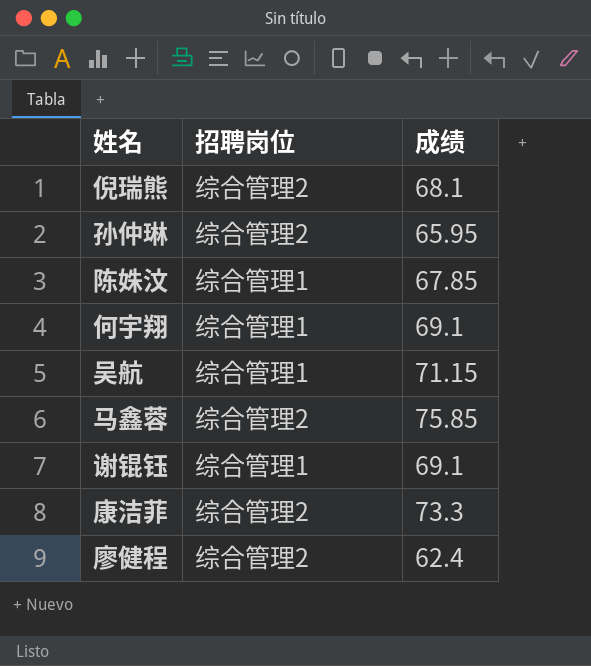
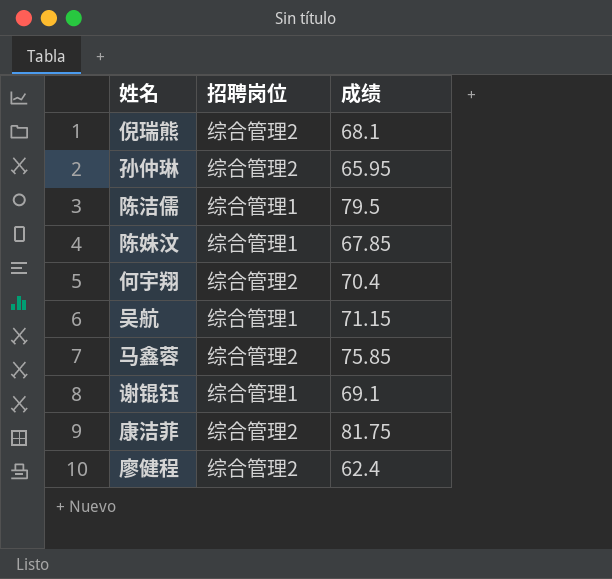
row 陈洁儒: none -> 综合管理1 | 79.5
何宇翔 | 招聘岗位: 综合管理1 -> 综合管理2
何宇翔 | 成绩: 69.1 -> 70.4
康洁菲 | 成绩: 73.3 -> 81.75

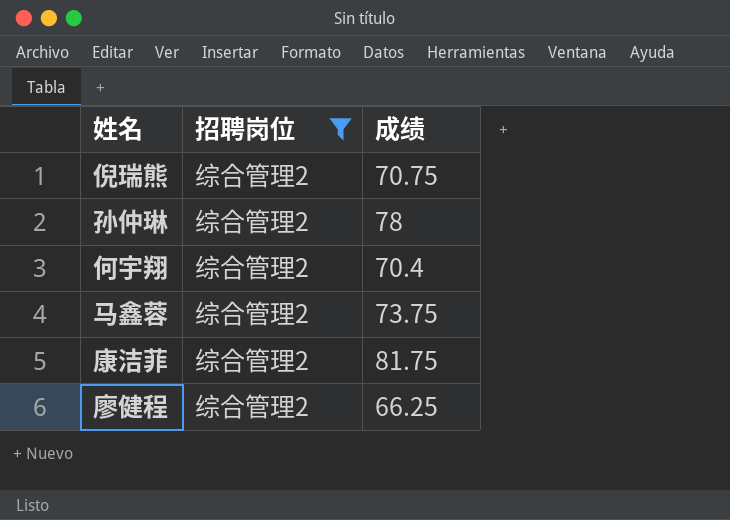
filter: none -> 招聘岗位 = 综合管理2
倪瑞熊 | 成绩: 68.1 -> 70.75
孙仲琳 | 成绩: 65.95 -> 78
马鑫蓉 | 成绩: 75.85 -> 73.75
廖健程 | 成绩: 62.4 -> 66.25

